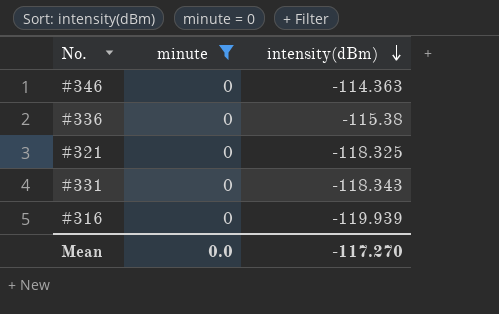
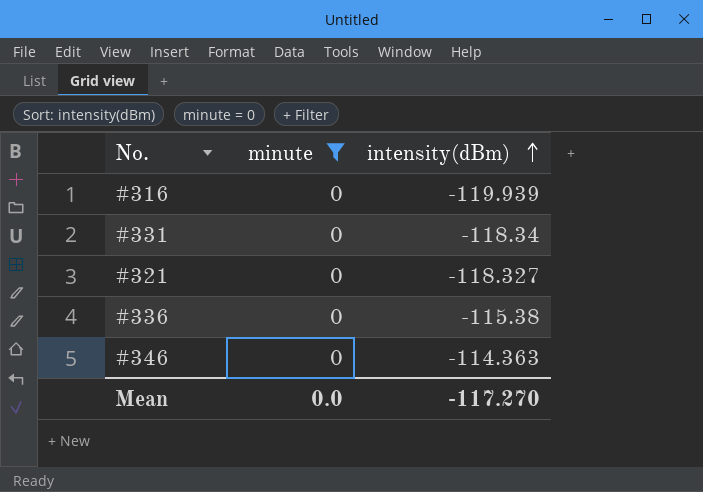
row order: intensity(dBm) descending -> intensity(dBm) ascending
#331 | intensity(dBm): -118.343 -> -118.34
#321 | intensity(dBm): -118.325 -> -118.327

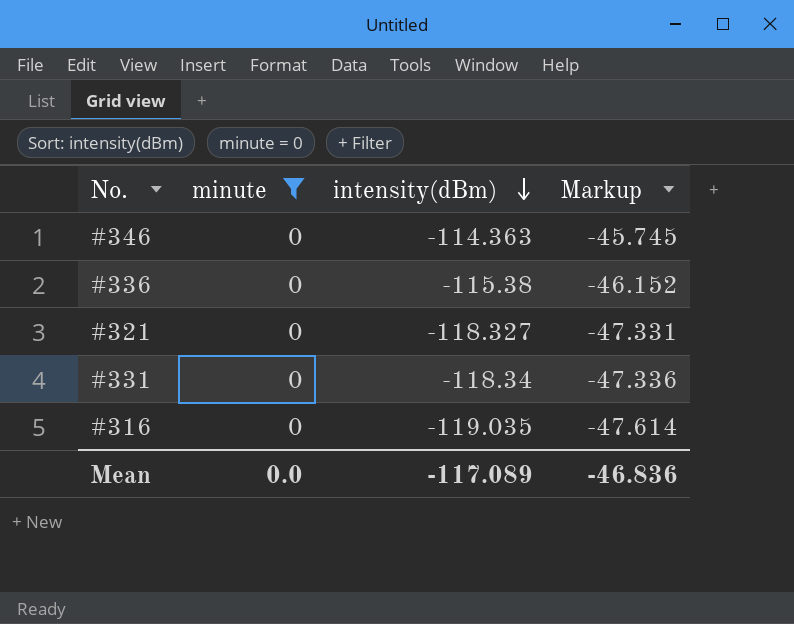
row order: intensity(dBm) ascending -> intensity(dBm) descending
column Markup | formula: none -> [intensity(dBm)] * 0.4
#316 | intensity(dBm): -119.939 -> -119.035
Mean | intensity(dBm): -117.270 -> -117.089

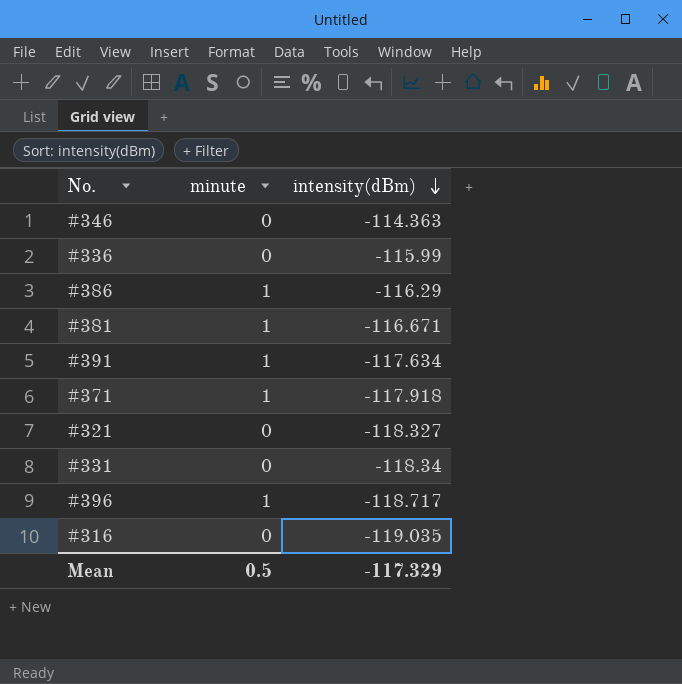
filter: minute = 0 -> none
column Markup | formula: [intensity(dBm)] * 0.4 -> none
#336 | intensity(dBm): -115.38 -> -115.99
Mean | minute: 0.0 -> 0.5
Mean | intensity(dBm): -117.089 -> -117.329

